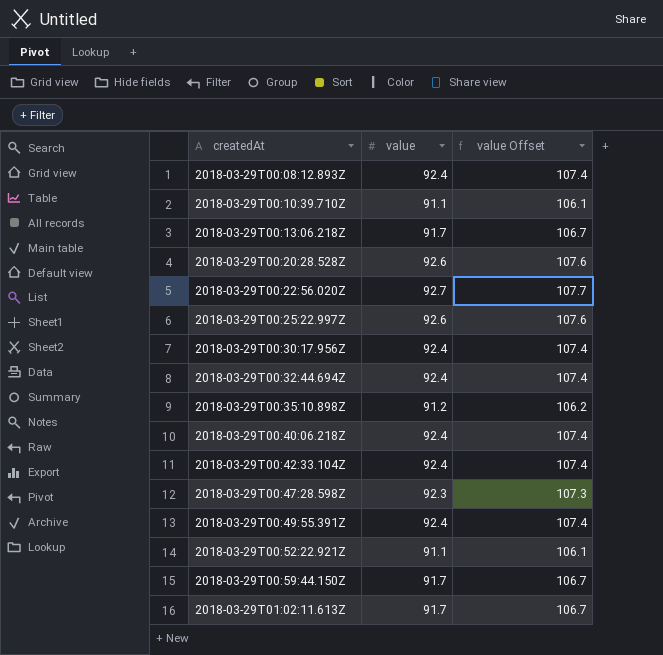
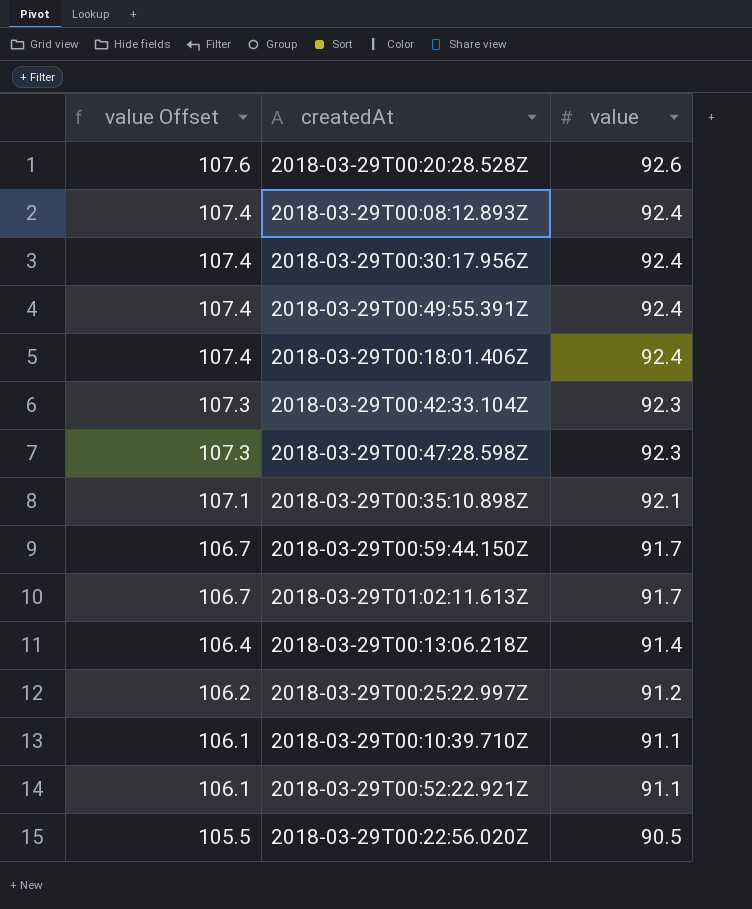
row order: createdAt ascending -> value Offset descending
column value Offset | position: 3 -> 1
row 2018-03-29T00:32:44.694Z: 92.4 | 107.4 -> none
row 2018-03-29T00:40:06.218Z: 92.4 | 107.4 -> none
row 2018-03-29T00:18:01.406Z: none -> 107.4 | 92.4
2018-03-29T00:42:33.104Z | value Offset: 107.4 -> 107.3
2018-03-29T00:42:33.104Z | value: 92.4 -> 92.3
2018-03-29T00:35:10.898Z | value Offset: 106.2 -> 107.1
2018-03-29T00:35:10.898Z | value: 91.2 -> 92.1
2018-03-29T00:13:06.218Z | value Offset: 106.7 -> 106.4
2018-03-29T00:13:06.218Z | value: 91.7 -> 91.4
2018-03-29T00:25:22.997Z | value Offset: 107.6 -> 106.2
2018-03-29T00:25:22.997Z | value: 92.6 -> 91.2
2018-03-29T00:22:56.020Z | value Offset: 107.7 -> 105.5
2018-03-29T00:22:56.020Z | value: 92.7 -> 90.5

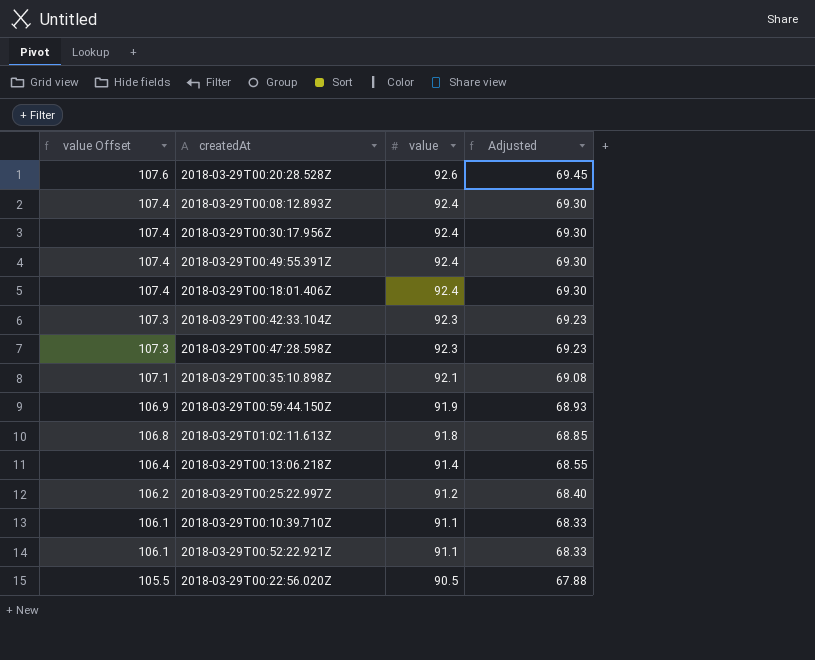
column Adjusted | formula: none -> [value] * 0.75
2018-03-29T00:59:44.150Z | value Offset: 106.7 -> 106.9
2018-03-29T00:59:44.150Z | value: 91.7 -> 91.9
2018-03-29T01:02:11.613Z | value Offset: 106.7 -> 106.8
2018-03-29T01:02:11.613Z | value: 91.7 -> 91.8

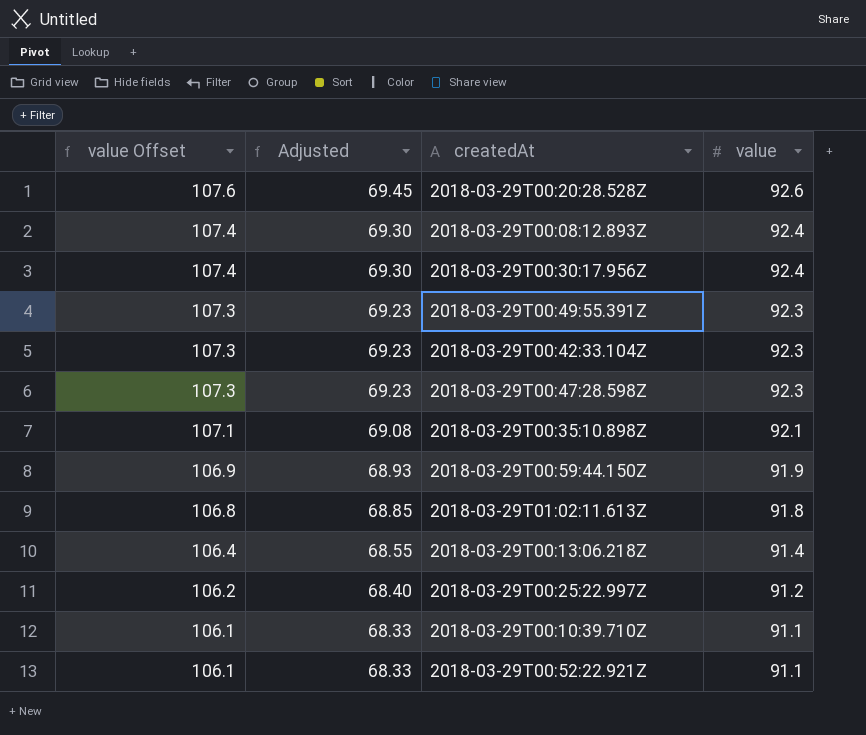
column Adjusted | position: 4 -> 2
row 2018-03-29T00:18:01.406Z: 107.4 | 92.4 | 69.30 -> none
row 2018-03-29T00:22:56.020Z: 105.5 | 90.5 | 67.88 -> none
2018-03-29T00:49:55.391Z | value Offset: 107.4 -> 107.3
2018-03-29T00:49:55.391Z | Adjusted: 69.30 -> 69.23
2018-03-29T00:49:55.391Z | value: 92.4 -> 92.3

